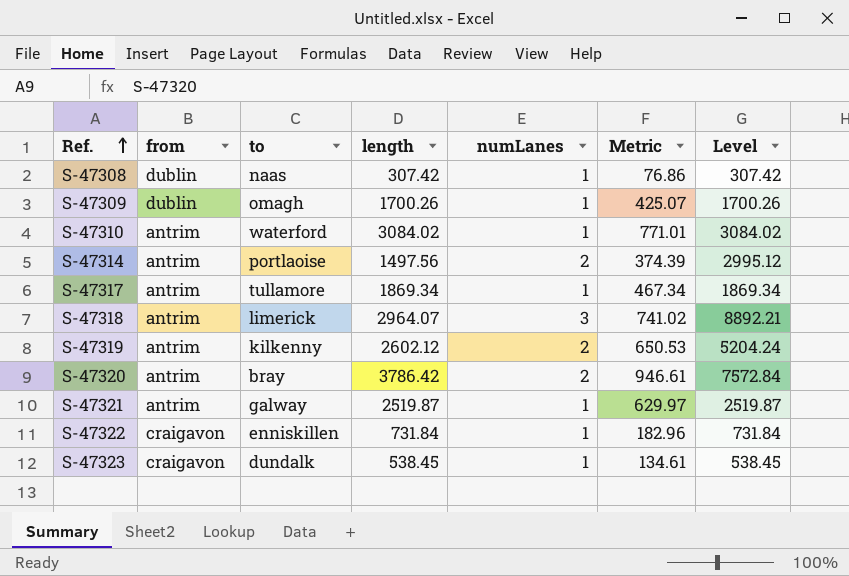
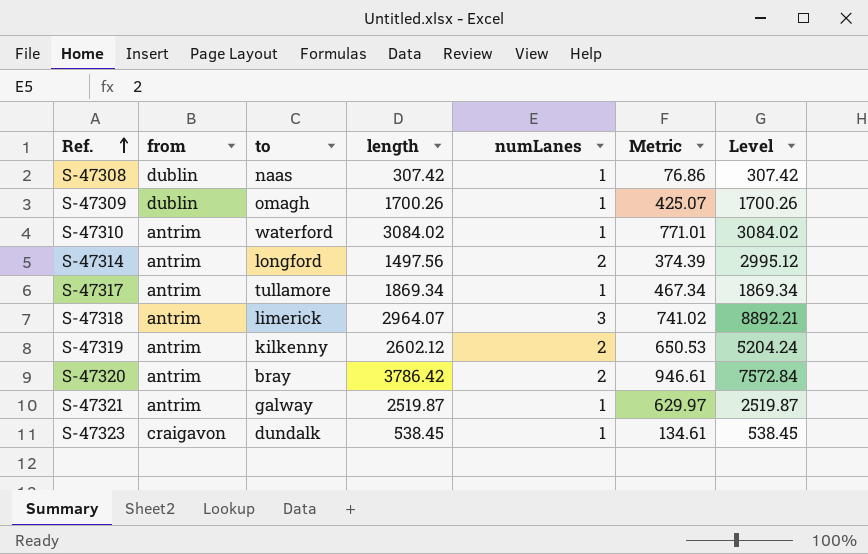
row S-47322: craigavon | enniskillen | 731.84 | 1 | 182.96 | 731.84 -> none
S-47314 | to: portlaoise -> longford

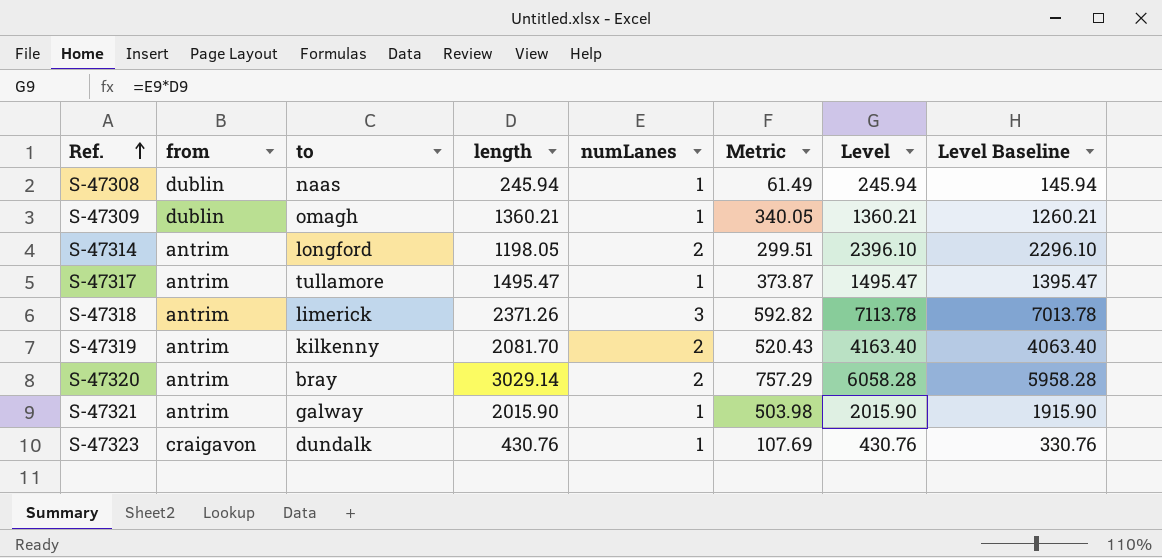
column Level Baseline | formula: none -> [Level] - 100
row S-47310: antrim | waterford | 3084.02 | 1 | 771.01 | 3084.02 -> none
S-47308 | length: 307.42 -> 245.94
S-47308 | Metric: 76.86 -> 61.49
S-47308 | Level: 307.42 -> 245.94
S-47309 | length: 1700.26 -> 1360.21
S-47309 | Metric: 425.07 -> 340.05
S-47309 | Level: 1700.26 -> 1360.21
S-47314 | length: 1497.56 -> 1198.05
S-47314 | Metric: 374.39 -> 299.51
S-47314 | Level: 2995.12 -> 2396.10
S-47317 | length: 1869.34 -> 1495.47
S-47317 | Metric: 467.34 -> 373.87
S-47317 | Level: 1869.34 -> 1495.47
S-47318 | length: 2964.07 -> 2371.26
S-47318 | Metric: 741.02 -> 592.82
S-47318 | Level: 8892.21 -> 7113.78
S-47319 | length: 2602.12 -> 2081.70
S-47319 | Metric: 650.53 -> 520.43
S-47319 | Level: 5204.24 -> 4163.40
S-47320 | length: 3786.42 -> 3029.14
S-47320 | Metric: 946.61 -> 757.29
S-47320 | Level: 7572.84 -> 6058.28
S-47321 | length: 2519.87 -> 2015.90
S-47321 | Metric: 629.97 -> 503.98
S-47321 | Level: 2519.87 -> 2015.90
S-47323 | length: 538.45 -> 430.76
S-47323 | Metric: 134.61 -> 107.69
S-47323 | Level: 538.45 -> 430.76

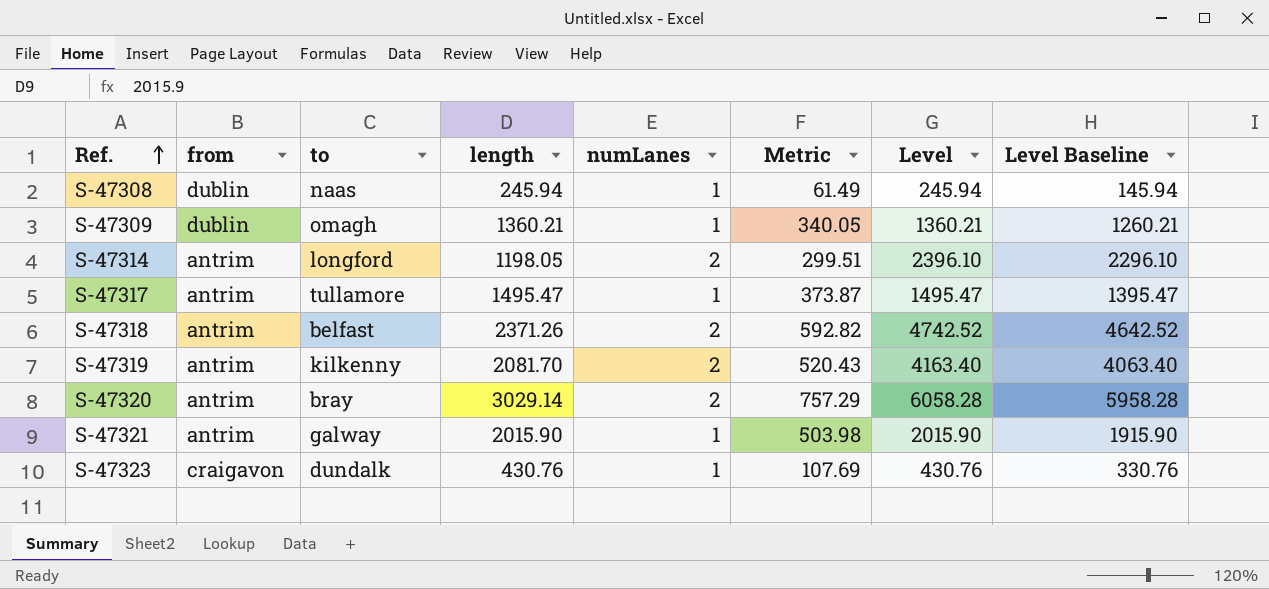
S-47318 | to: limerick -> belfast
S-47318 | numLanes: 3 -> 2
S-47318 | Level: 7113.78 -> 4742.52
S-47318 | Level Baseline: 7013.78 -> 4642.52

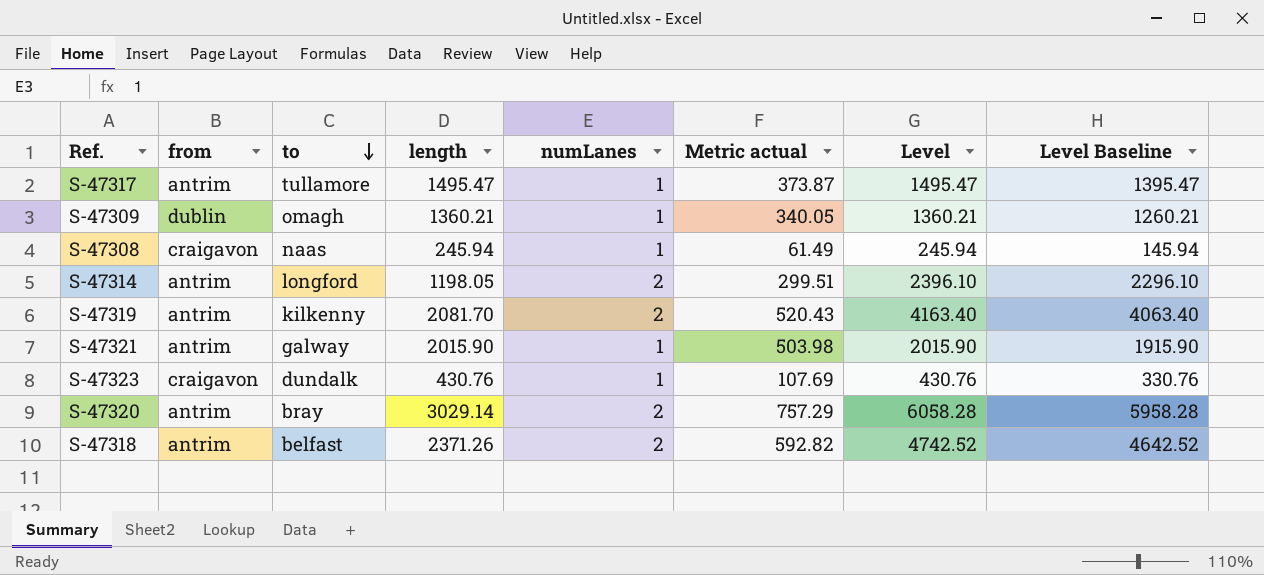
row order: Ref. ascending -> to descending
column name: Metric -> Metric actual
S-47308 | from: dublin -> craigavon

